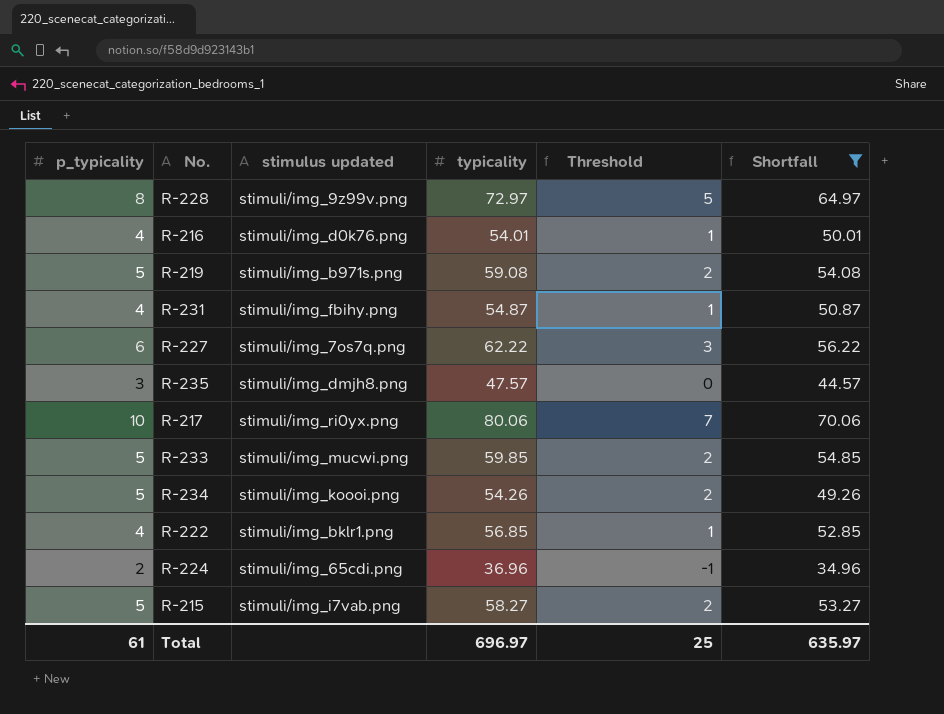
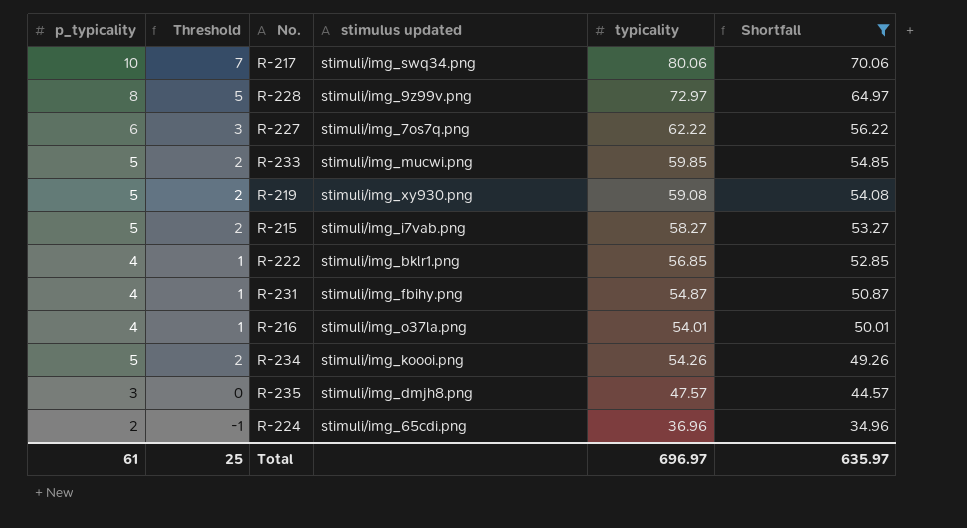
row order: none -> Shortfall descending
column Threshold | position: 5 -> 2
R-217 | stimulus updated: stimuli/img_ri0yx.png -> stimuli/img_swq34.png
R-219 | stimulus updated: stimuli/img_b971s.png -> stimuli/img_xy930.png
R-216 | stimulus updated: stimuli/img_d0k76.png -> stimuli/img_o37la.png

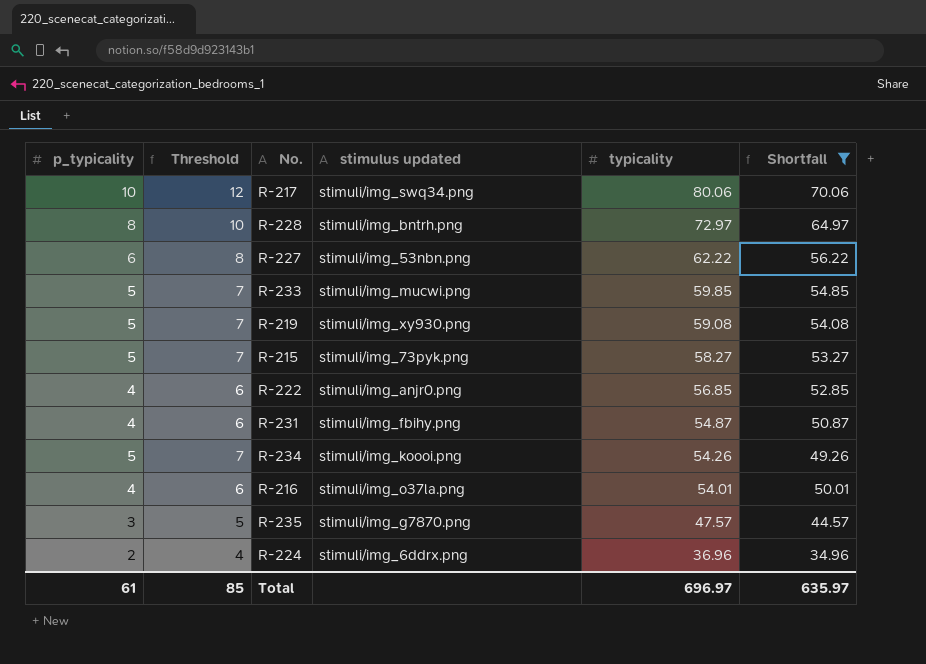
row order: Shortfall descending -> typicality descending
column Threshold | formula: [p_typicality] - 3 -> [p_typicality] + 2
R-228 | stimulus updated: stimuli/img_9z99v.png -> stimuli/img_bntrh.png
R-227 | stimulus updated: stimuli/img_7os7q.png -> stimuli/img_53nbn.png
R-215 | stimulus updated: stimuli/img_i7vab.png -> stimuli/img_73pyk.png
R-222 | stimulus updated: stimuli/img_bklr1.png -> stimuli/img_anjr0.png
R-235 | stimulus updated: stimuli/img_dmjh8.png -> stimuli/img_g7870.png
R-224 | stimulus updated: stimuli/img_65cdi.png -> stimuli/img_6ddrx.png
Total | Threshold: 25 -> 85

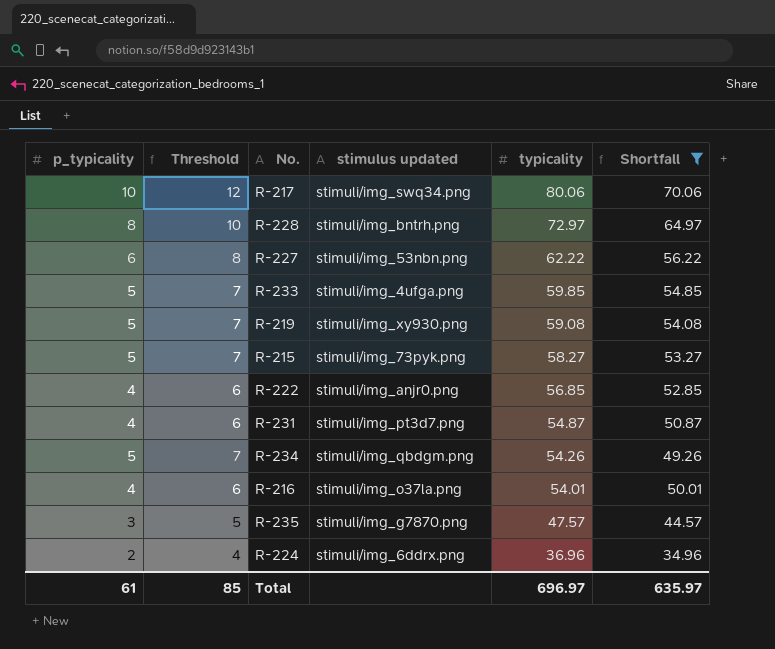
R-233 | stimulus updated: stimuli/img_mucwi.png -> stimuli/img_4ufga.png
R-231 | stimulus updated: stimuli/img_fbihy.png -> stimuli/img_pt3d7.png
R-234 | stimulus updated: stimuli/img_koooi.png -> stimuli/img_qbdgm.png

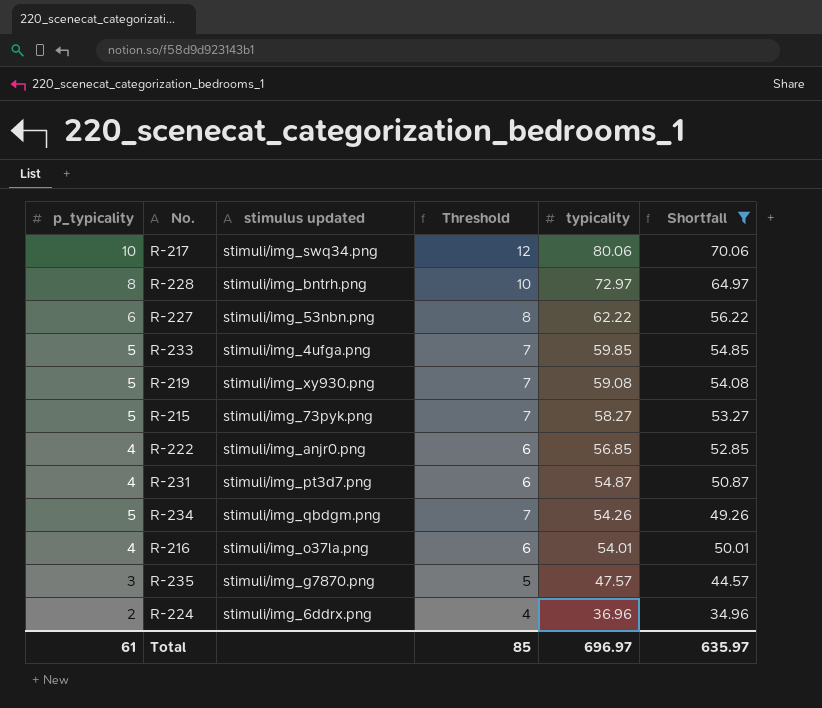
column Threshold | position: 2 -> 4

